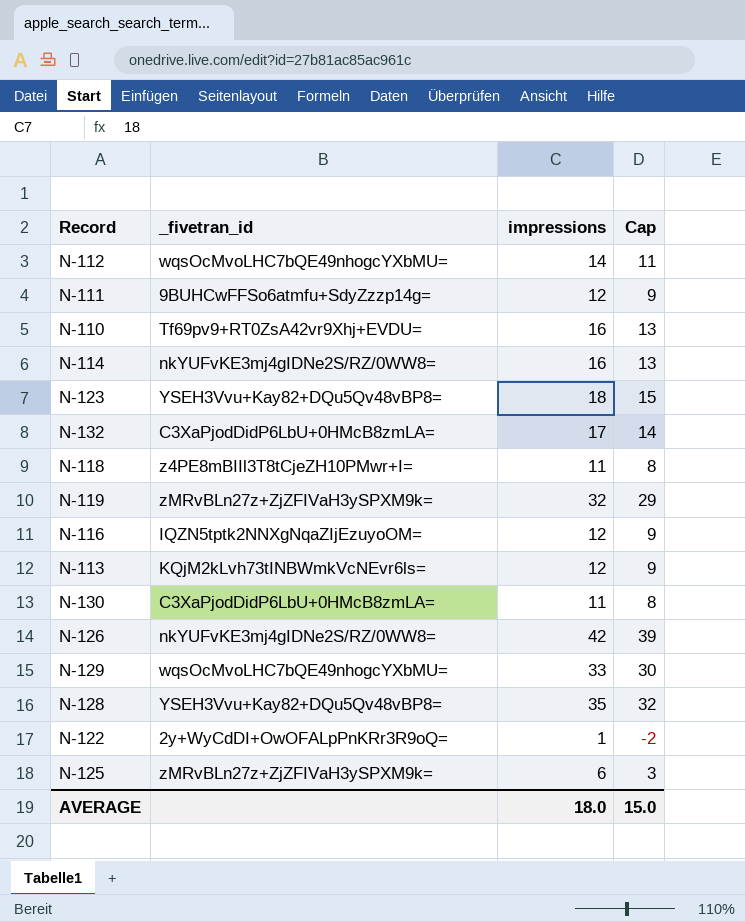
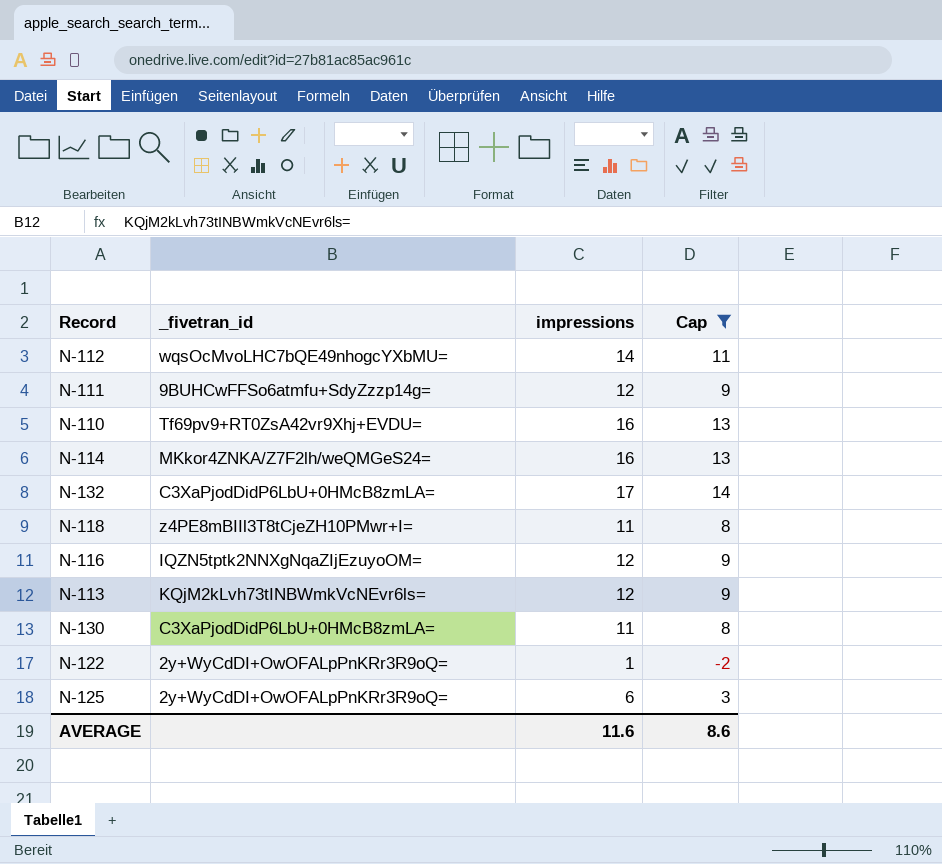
filter: none -> Cap <= 14
N-114 | _fivetran_id: nkYUFvKE3mj4gIDNe2S/RZ/0WW8= -> MKkor4ZNKA/Z7F2lh/weQMGeS24=
N-125 | _fivetran_id: zMRvBLn27z+ZjZFIVaH3ySPXM9k= -> 2y+WyCdDI+OwOFALpPnKRr3R9oQ=
AVERAGE | impressions: 18.0 -> 11.6
AVERAGE | Cap: 15.0 -> 8.6

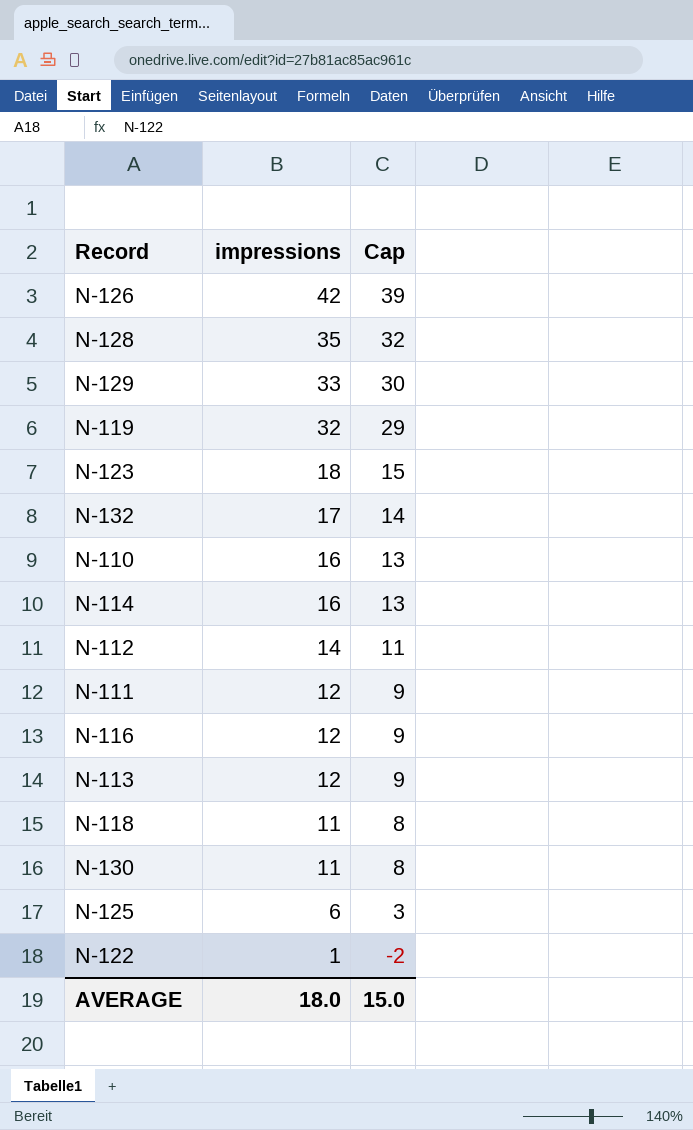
filter: Cap <= 14 -> none
row order: none -> impressions descending
column _fivetran_id | position: 2 -> none
AVERAGE | impressions: 11.6 -> 18.0
AVERAGE | Cap: 8.6 -> 15.0

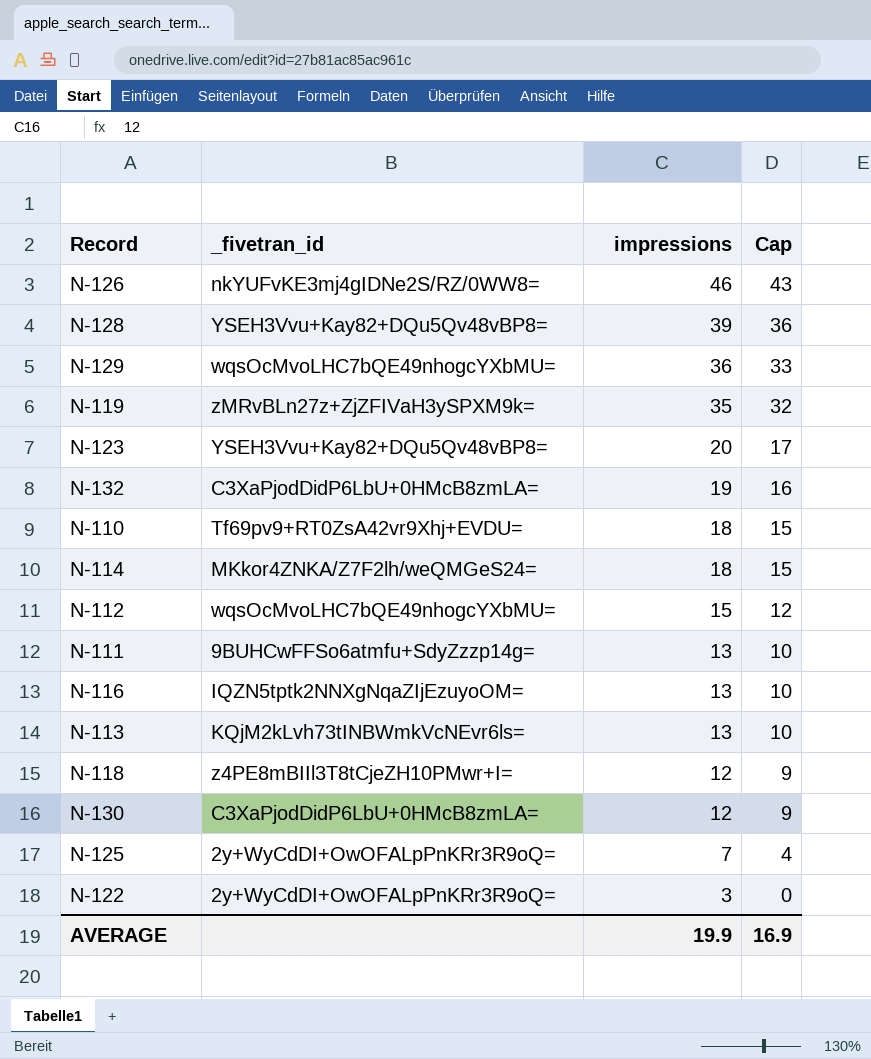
column _fivetran_id | position: none -> 2
N-126 | impressions: 42 -> 46
N-126 | Cap: 39 -> 43
N-128 | impressions: 35 -> 39
N-128 | Cap: 32 -> 36
N-129 | impressions: 33 -> 36
N-129 | Cap: 30 -> 33
N-119 | impressions: 32 -> 35
N-119 | Cap: 29 -> 32
N-123 | impressions: 18 -> 20
N-123 | Cap: 15 -> 17
N-132 | impressions: 17 -> 19
N-132 | Cap: 14 -> 16
N-110 | impressions: 16 -> 18
N-110 | Cap: 13 -> 15
N-114 | impressions: 16 -> 18
N-114 | Cap: 13 -> 15
N-112 | impressions: 14 -> 15
N-112 | Cap: 11 -> 12
N-111 | impressions: 12 -> 13
N-111 | Cap: 9 -> 10
N-116 | impressions: 12 -> 13
N-116 | Cap: 9 -> 10
N-113 | impressions: 12 -> 13
N-113 | Cap: 9 -> 10
N-118 | impressions: 11 -> 12
N-118 | Cap: 8 -> 9
N-130 | impressions: 11 -> 12
N-130 | Cap: 8 -> 9
N-125 | impressions: 6 -> 7
N-125 | Cap: 3 -> 4
N-122 | impressions: 1 -> 3
N-122 | Cap: -2 -> 0
AVERAGE | impressions: 18.0 -> 19.9
AVERAGE | Cap: 15.0 -> 16.9

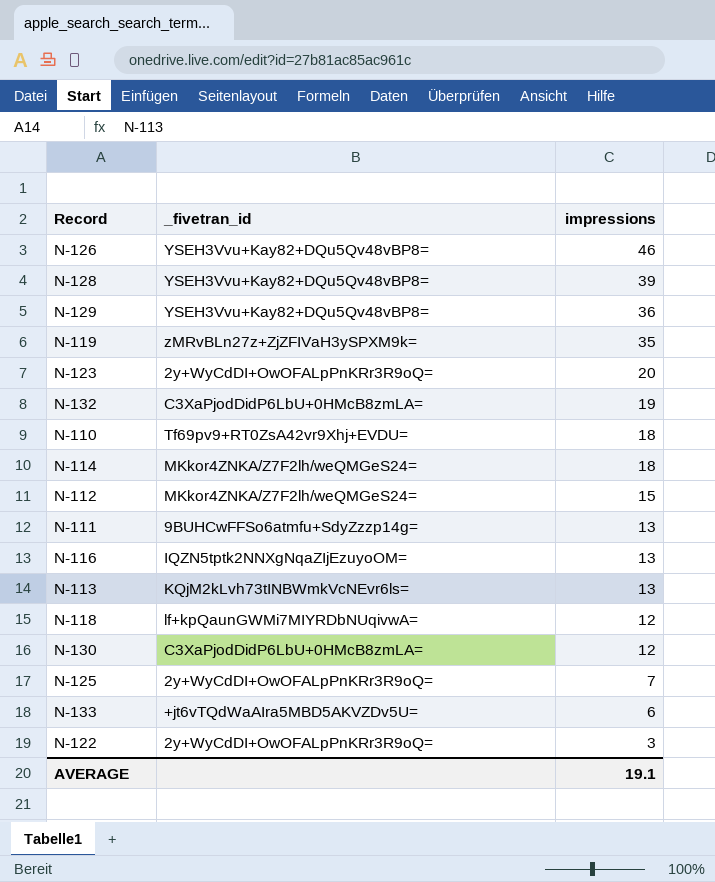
column Cap | formula: [impressions] - 3 -> none
N-126 | _fivetran_id: nkYUFvKE3mj4gIDNe2S/RZ/0WW8= -> YSEH3Vvu+Kay82+DQu5Qv48vBP8=
N-129 | _fivetran_id: wqsOcMvoLHC7bQE49nhogcYXbMU= -> YSEH3Vvu+Kay82+DQu5Qv48vBP8=
N-123 | _fivetran_id: YSEH3Vvu+Kay82+DQu5Qv48vBP8= -> 2y+WyCdDI+OwOFALpPnKRr3R9oQ=
N-112 | _fivetran_id: wqsOcMvoLHC7bQE49nhogcYXbMU= -> MKkor4ZNKA/Z7F2lh/weQMGeS24=
N-118 | _fivetran_id: z4PE8mBIIl3T8tCjeZH10PMwr+I= -> lf+kpQaunGWMi7MIYRDbNUqivwA=
row N-133: none -> +jt6vTQdWaAIra5MBD5AKVZDv5U= | 6
AVERAGE | impressions: 19.9 -> 19.1

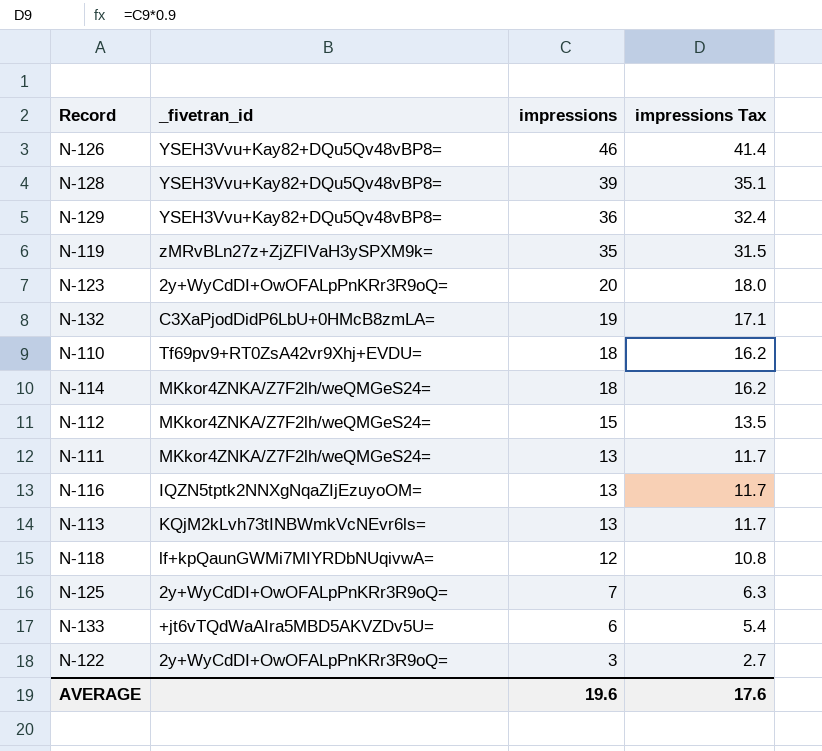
column impressions Tax | formula: none -> [impressions] * 0.9
row N-130: C3XaPjodDidP6LbU+0HMcB8zmLA= | 12 -> none
N-111 | _fivetran_id: 9BUHCwFFSo6atmfu+SdyZzzp14g= -> MKkor4ZNKA/Z7F2lh/weQMGeS24=
AVERAGE | impressions: 19.1 -> 19.6

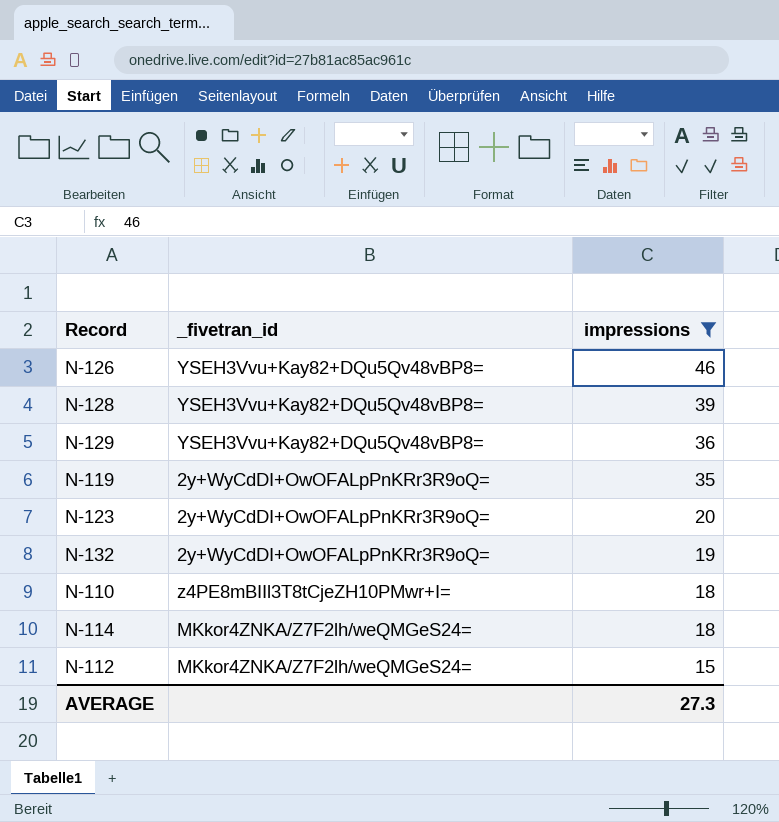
filter: none -> impressions >= 15
column impressions Tax | formula: [impressions] * 0.9 -> none
N-119 | _fivetran_id: zMRvBLn27z+ZjZFIVaH3ySPXM9k= -> 2y+WyCdDI+OwOFALpPnKRr3R9oQ=
N-132 | _fivetran_id: C3XaPjodDidP6LbU+0HMcB8zmLA= -> 2y+WyCdDI+OwOFALpPnKRr3R9oQ=
N-110 | _fivetran_id: Tf69pv9+RT0ZsA42vr9Xhj+EVDU= -> z4PE8mBIIl3T8tCjeZH10PMwr+I=
AVERAGE | impressions: 19.6 -> 27.3

